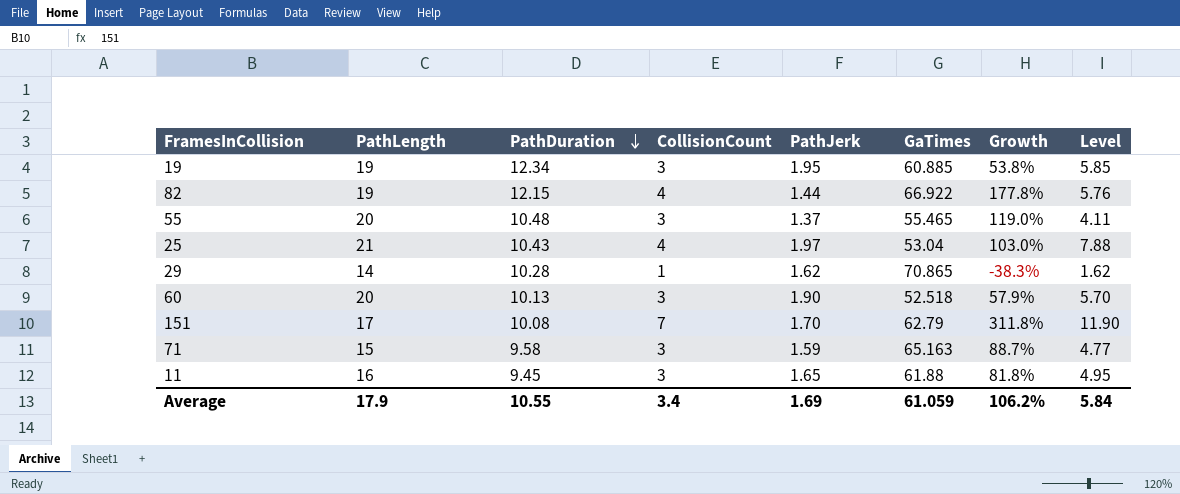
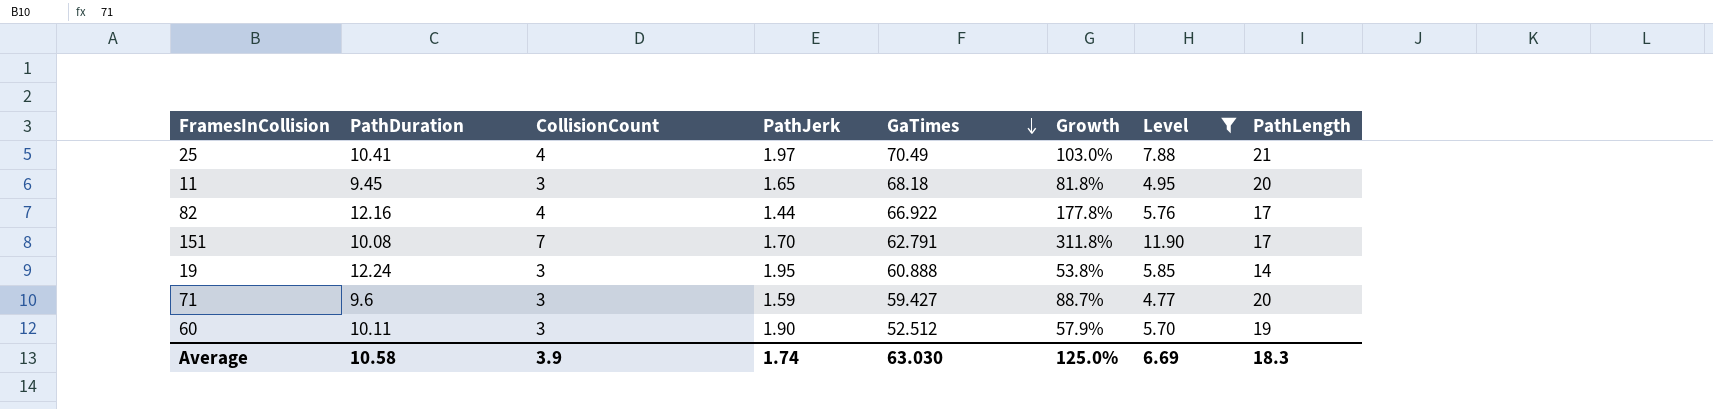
filter: none -> Level >= 4.77
row order: PathDuration descending -> GaTimes descending
column PathLength | position: 2 -> 8
25 | PathDuration: 10.43 -> 10.41
25 | GaTimes: 53.04 -> 70.49
11 | GaTimes: 61.88 -> 68.18
11 | PathLength: 16 -> 20
82 | PathDuration: 12.15 -> 12.16
82 | PathLength: 19 -> 17
151 | GaTimes: 62.79 -> 62.791
19 | PathDuration: 12.34 -> 12.24
19 | GaTimes: 60.885 -> 60.888
19 | PathLength: 19 -> 14
71 | PathDuration: 9.58 -> 9.6
71 | GaTimes: 65.163 -> 59.427
71 | PathLength: 15 -> 20
60 | PathDuration: 10.13 -> 10.11
60 | GaTimes: 52.518 -> 52.512
60 | PathLength: 20 -> 19
Average | PathDuration: 10.55 -> 10.58
Average | CollisionCount: 3.4 -> 3.9
Average | PathJerk: 1.69 -> 1.74
Average | GaTimes: 61.059 -> 63.030
Average | Growth: 106.2% -> 125.0%
Average | Level: 5.84 -> 6.69
Average | PathLength: 17.9 -> 18.3

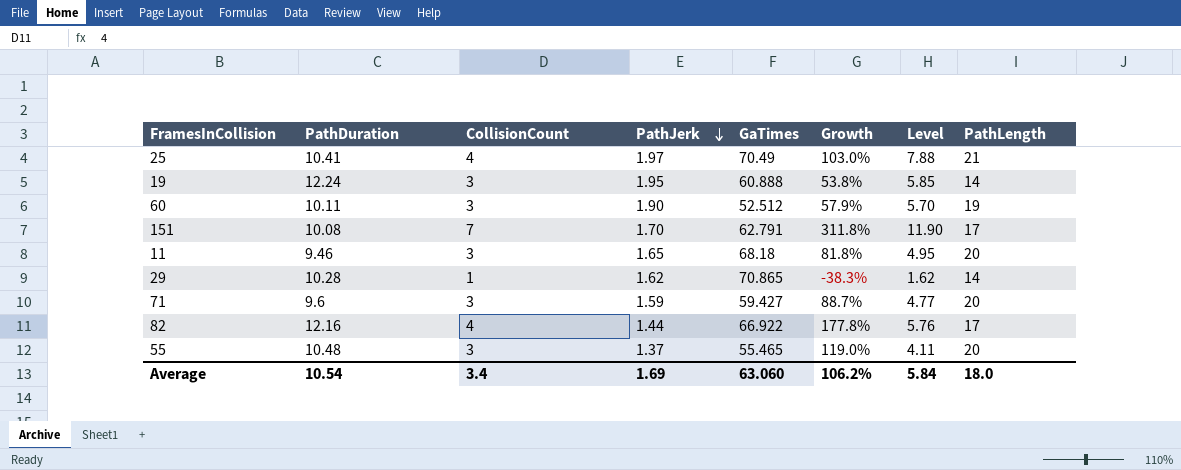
filter: Level >= 4.77 -> none
row order: GaTimes descending -> PathJerk descending
11 | PathDuration: 9.45 -> 9.46
Average | PathDuration: 10.58 -> 10.54
Average | CollisionCount: 3.9 -> 3.4
Average | PathJerk: 1.74 -> 1.69
Average | GaTimes: 63.030 -> 63.060
Average | Growth: 125.0% -> 106.2%
Average | Level: 6.69 -> 5.84
Average | PathLength: 18.3 -> 18.0

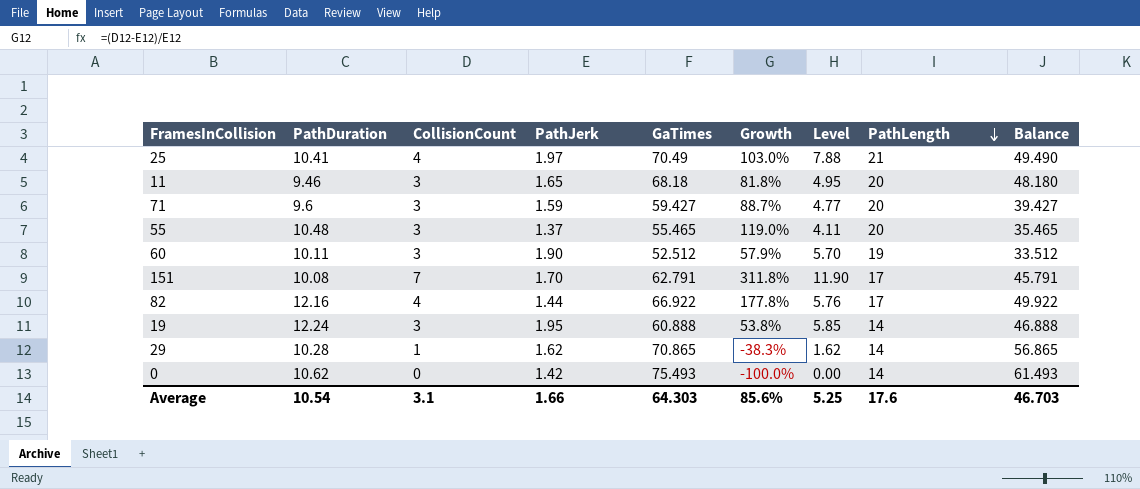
row order: PathJerk descending -> PathLength descending
column Balance | formula: none -> [GaTimes] - [PathLength]
row 0: none -> 10.62 | 0 | 1.42 | 75.493 | -100.0% | 0.00 | 14 | 61.493
Average | CollisionCount: 3.4 -> 3.1
Average | PathJerk: 1.69 -> 1.66
Average | GaTimes: 63.060 -> 64.303
Average | Growth: 106.2% -> 85.6%
Average | Level: 5.84 -> 5.25
Average | PathLength: 18.0 -> 17.6

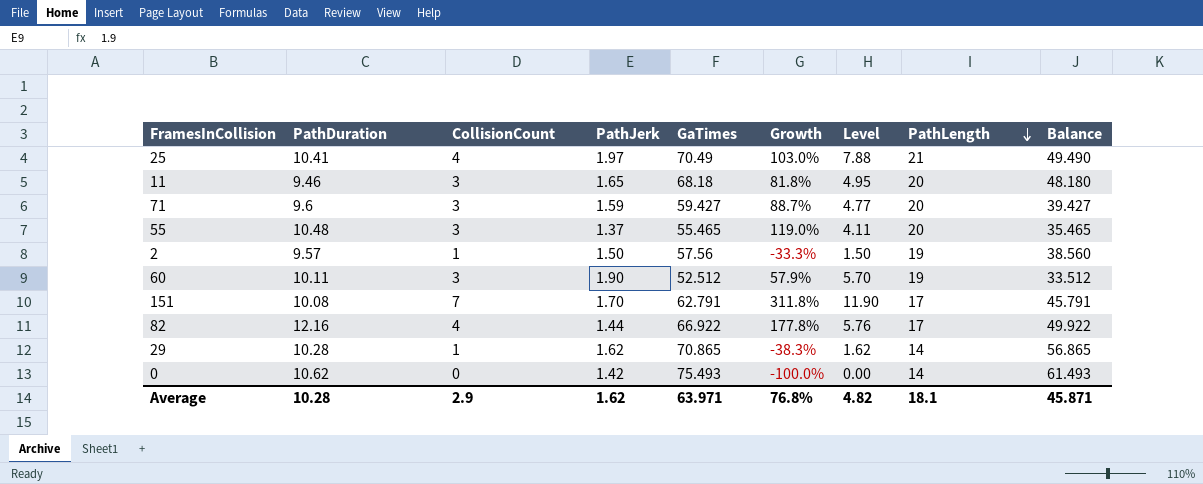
row 19: 12.24 | 3 | 1.95 | 60.888 | 53.8% | 5.85 | 14 | 46.888 -> none
row 2: none -> 9.57 | 1 | 1.50 | 57.56 | -33.3% | 1.50 | 19 | 38.560
Average | PathDuration: 10.54 -> 10.28
Average | CollisionCount: 3.1 -> 2.9
Average | PathJerk: 1.66 -> 1.62
Average | GaTimes: 64.303 -> 63.971
Average | Growth: 85.6% -> 76.8%
Average | Level: 5.25 -> 4.82
Average | PathLength: 17.6 -> 18.1
Average | Balance: 46.703 -> 45.871

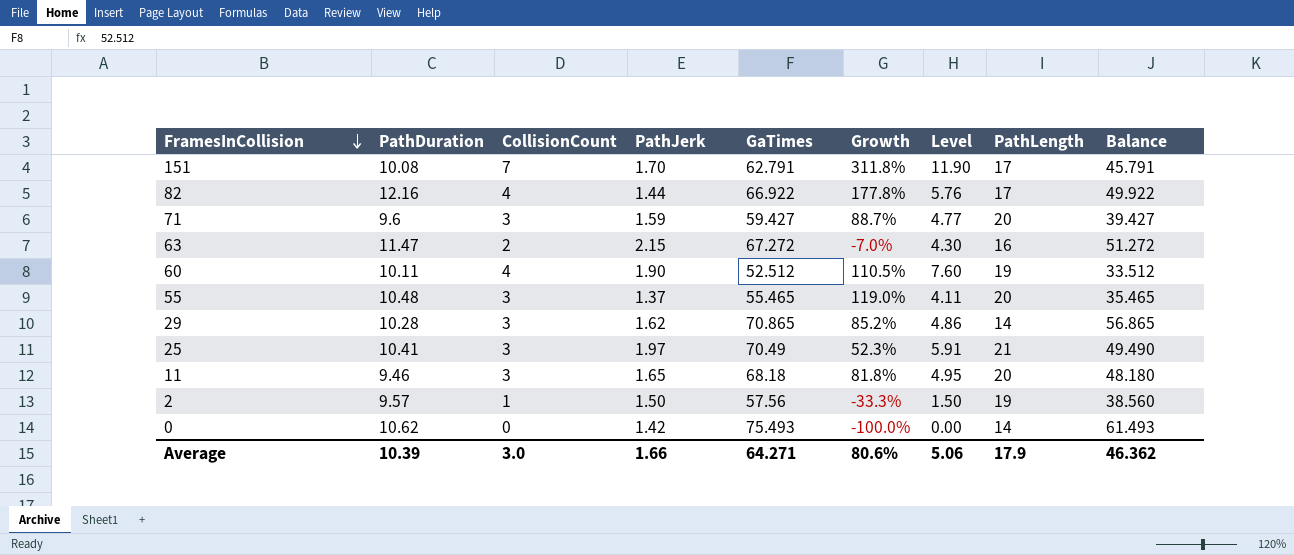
row order: PathLength descending -> FramesInCollision descending
row 63: none -> 11.47 | 2 | 2.15 | 67.272 | -7.0% | 4.30 | 16 | 51.272
60 | CollisionCount: 3 -> 4
60 | Growth: 57.9% -> 110.5%
60 | Level: 5.70 -> 7.60
29 | CollisionCount: 1 -> 3
29 | Growth: -38.3% -> 85.2%
29 | Level: 1.62 -> 4.86
25 | CollisionCount: 4 -> 3
25 | Growth: 103.0% -> 52.3%
25 | Level: 7.88 -> 5.91
Average | PathDuration: 10.28 -> 10.39
Average | CollisionCount: 2.9 -> 3.0
Average | PathJerk: 1.62 -> 1.66
Average | GaTimes: 63.971 -> 64.271
Average | Growth: 76.8% -> 80.6%
Average | Level: 4.82 -> 5.06
Average | PathLength: 18.1 -> 17.9
Average | Balance: 45.871 -> 46.362

